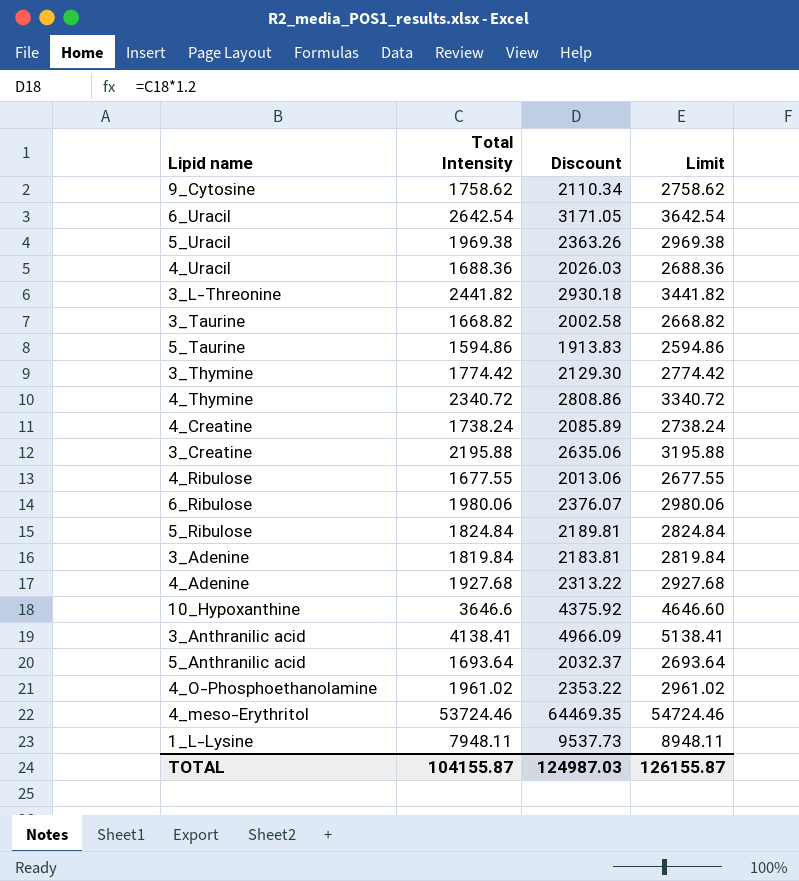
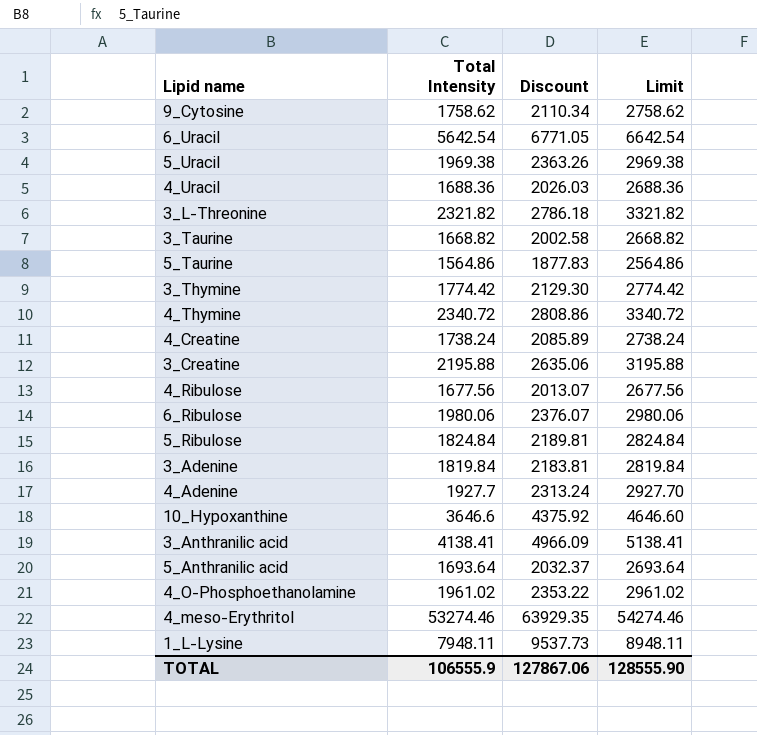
6_Uracil | Total Intensity: 2642.54 -> 5642.54
6_Uracil | Discount: 3171.05 -> 6771.05
6_Uracil | Limit: 3642.54 -> 6642.54
3_L-Threonine | Total Intensity: 2441.82 -> 2321.82
3_L-Threonine | Discount: 2930.18 -> 2786.18
3_L-Threonine | Limit: 3441.82 -> 3321.82
5_Taurine | Total Intensity: 1594.86 -> 1564.86
5_Taurine | Discount: 1913.83 -> 1877.83
5_Taurine | Limit: 2594.86 -> 2564.86
4_Ribulose | Total Intensity: 1677.55 -> 1677.56
4_Ribulose | Discount: 2013.06 -> 2013.07
4_Ribulose | Limit: 2677.55 -> 2677.56
4_Adenine | Total Intensity: 1927.68 -> 1927.7
4_Adenine | Discount: 2313.22 -> 2313.24
4_Adenine | Limit: 2927.68 -> 2927.70
4_meso-Erythritol | Total Intensity: 53724.46 -> 53274.46
4_meso-Erythritol | Discount: 64469.35 -> 63929.35
4_meso-Erythritol | Limit: 54724.46 -> 54274.46
TOTAL | Total Intensity: 104155.87 -> 106555.9
TOTAL | Discount: 124987.03 -> 127867.06
TOTAL | Limit: 126155.87 -> 128555.90

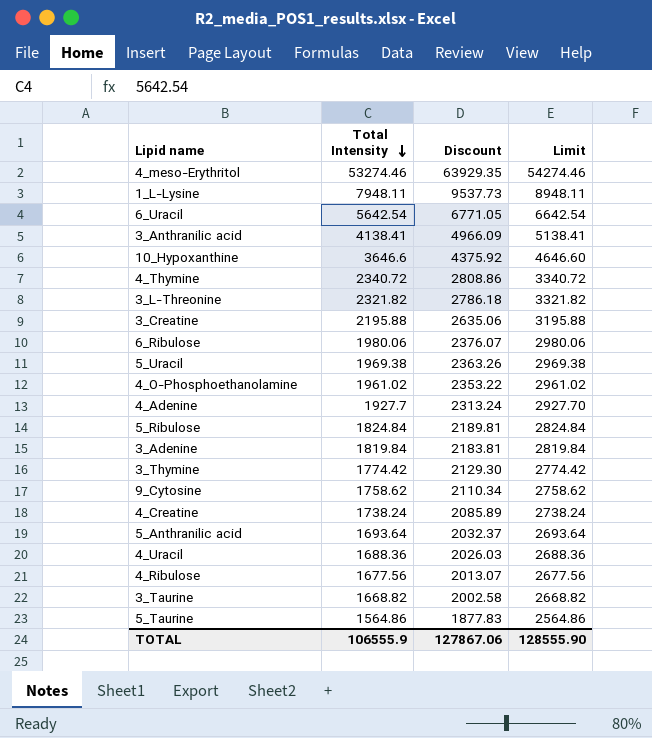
row order: none -> Total Intensity descending

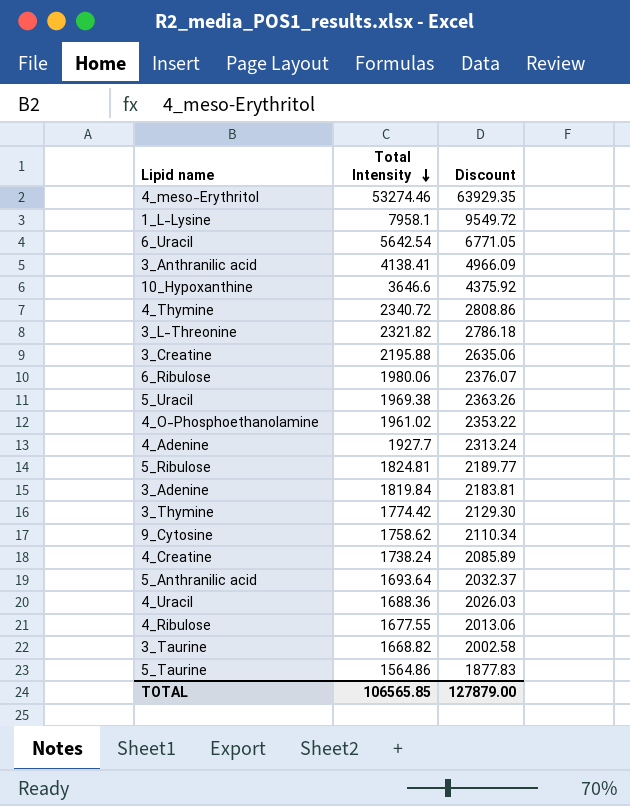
column Limit | formula: [Total Intensity] + 1000 -> none
1_L-Lysine | Total Intensity: 7948.11 -> 7958.1
1_L-Lysine | Discount: 9537.73 -> 9549.72
5_Ribulose | Total Intensity: 1824.84 -> 1824.81
5_Ribulose | Discount: 2189.81 -> 2189.77
4_Ribulose | Total Intensity: 1677.56 -> 1677.55
4_Ribulose | Discount: 2013.07 -> 2013.06
TOTAL | Total Intensity: 106555.9 -> 106565.85
TOTAL | Discount: 127867.06 -> 127879.00

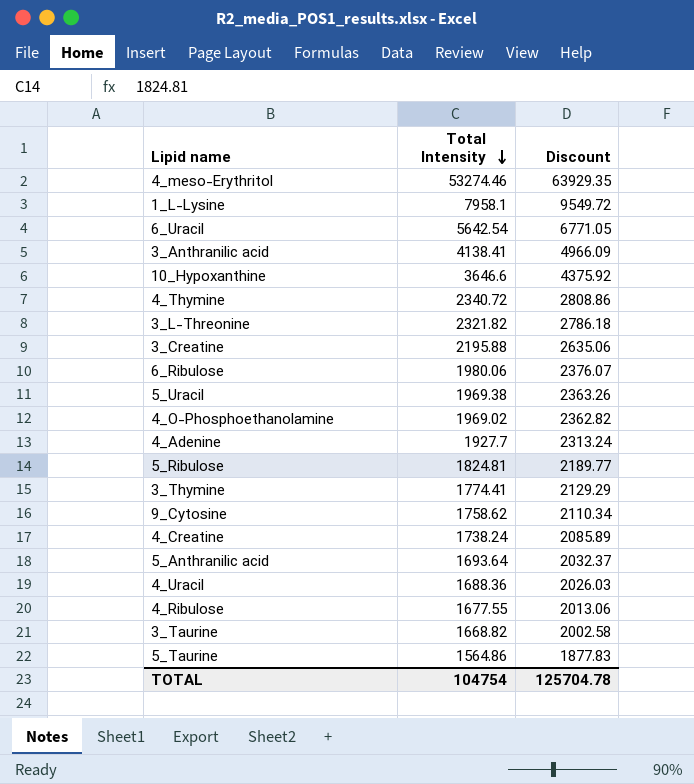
row 3_Adenine: 1819.84 | 2183.81 -> none
4_O-Phosphoethanolamine | Total Intensity: 1961.02 -> 1969.02
4_O-Phosphoethanolamine | Discount: 2353.22 -> 2362.82
3_Thymine | Total Intensity: 1774.42 -> 1774.41
3_Thymine | Discount: 2129.30 -> 2129.29
TOTAL | Total Intensity: 106565.85 -> 104754
TOTAL | Discount: 127879.00 -> 125704.78

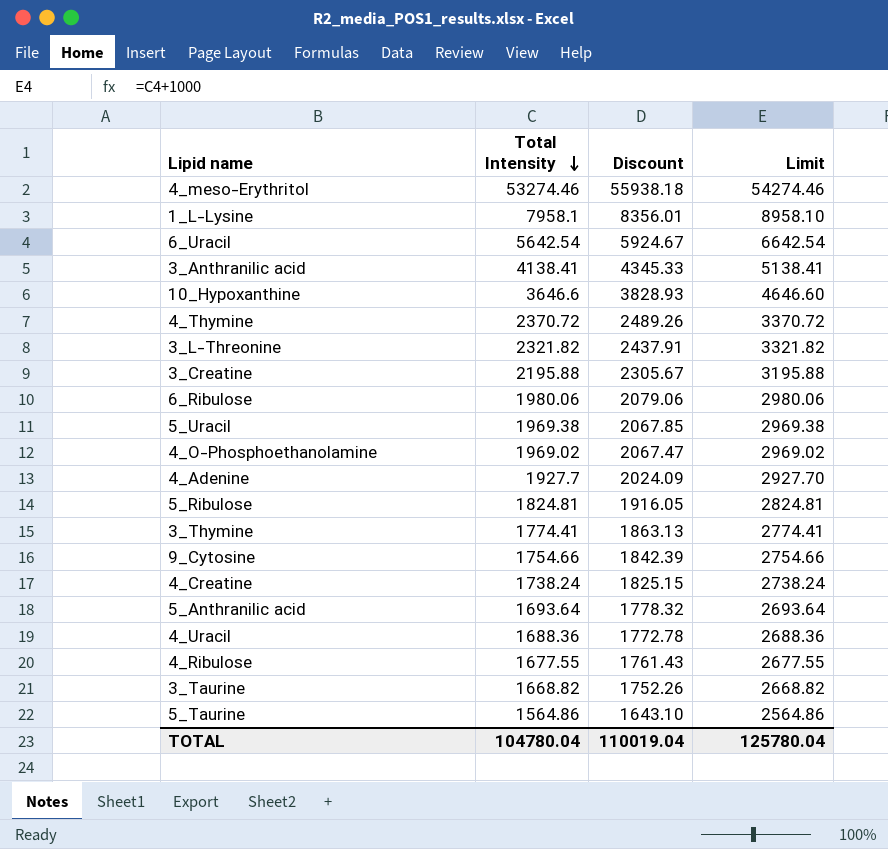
column Discount | formula: [Total Intensity] * 1.2 -> [Total Intensity] * 1.05
column Limit | formula: none -> [Total Intensity] + 1000
4_Thymine | Total Intensity: 2340.72 -> 2370.72
9_Cytosine | Total Intensity: 1758.62 -> 1754.66
TOTAL | Total Intensity: 104754 -> 104780.04
TOTAL | Discount: 125704.78 -> 110019.04

